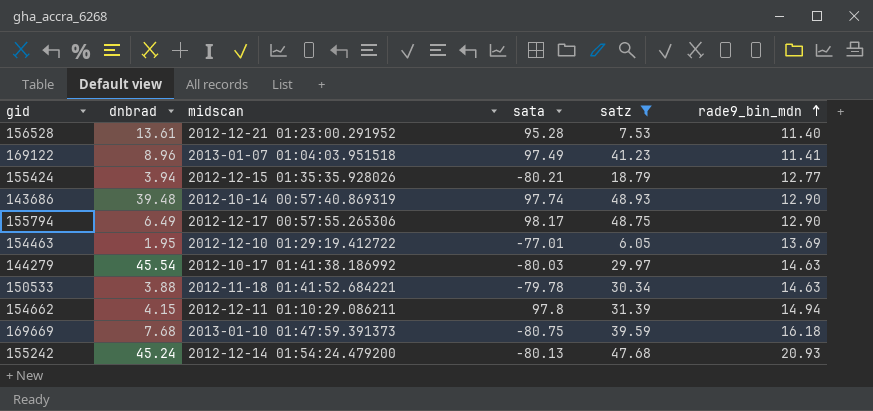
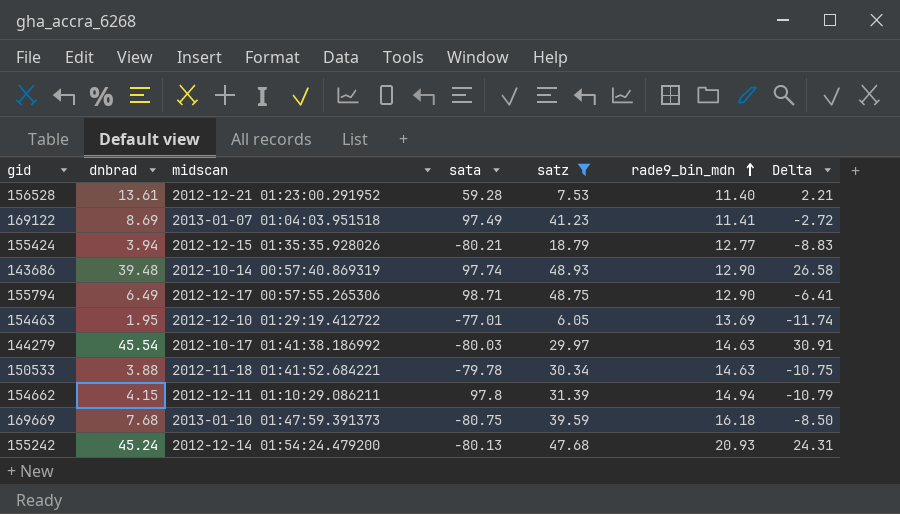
column Delta | formula: none -> [dnbrad] - [rade9_bin_mdn]
156528 | sata: 95.28 -> 59.28
169122 | dnbrad: 8.96 -> 8.69
155794 | sata: 98.17 -> 98.71

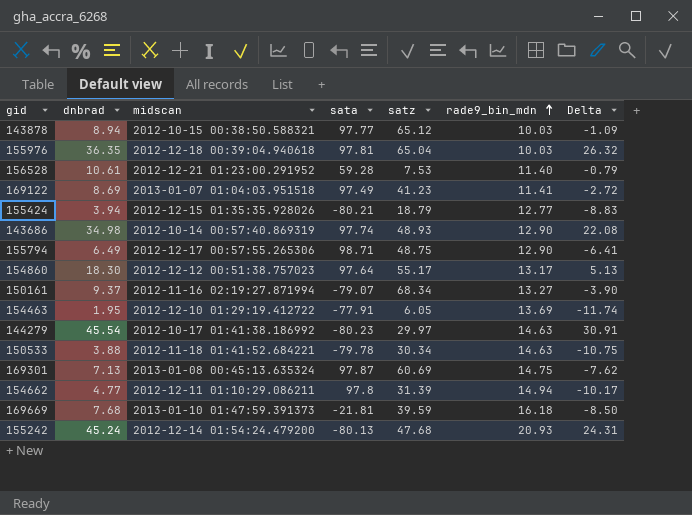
filter: satz <= 48.93 -> none
156528 | dnbrad: 13.61 -> 10.61
156528 | Delta: 2.21 -> -0.79
143686 | dnbrad: 39.48 -> 34.98
143686 | Delta: 26.58 -> 22.08
154463 | sata: -77.01 -> -77.91
144279 | sata: -80.03 -> -80.23
154662 | dnbrad: 4.15 -> 4.77
154662 | Delta: -10.79 -> -10.17
169669 | sata: -80.75 -> -21.81

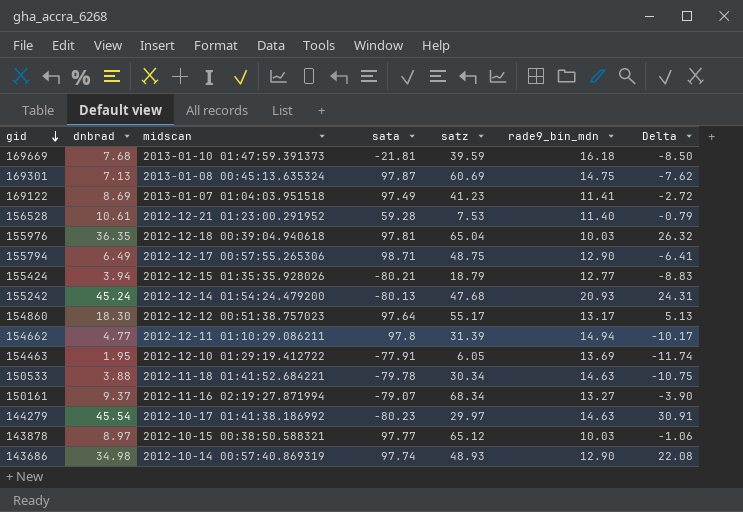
row order: rade9_bin_mdn ascending -> gid descending
143878 | dnbrad: 8.94 -> 8.97
143878 | Delta: -1.09 -> -1.06

